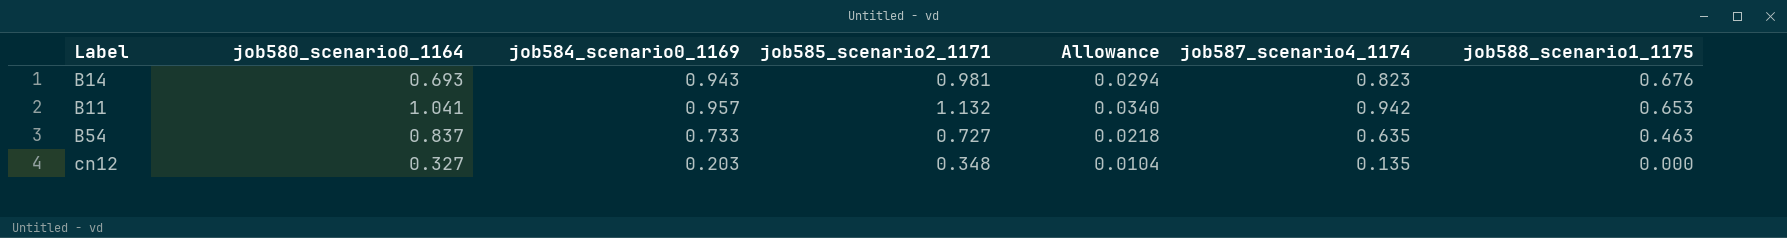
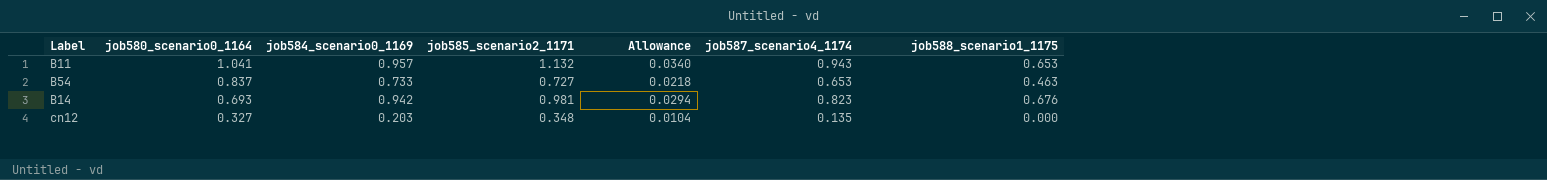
row order: job588_scenario1_1175 descending -> job580_scenario0_1164 descending
B11 | job587_scenario4_1174: 0.942 -> 0.943
B54 | job587_scenario4_1174: 0.635 -> 0.653
B14 | job584_scenario0_1169: 0.943 -> 0.942

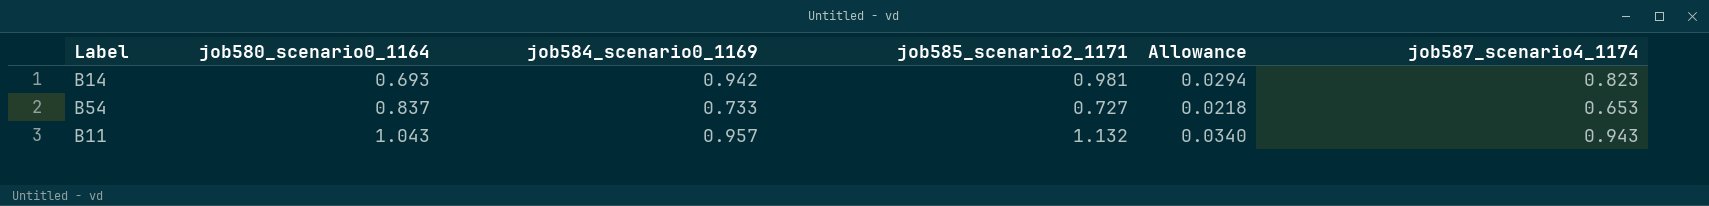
row order: job580_scenario0_1164 descending -> job580_scenario0_1164 ascending
column job588_scenario1_1175 | position: 7 -> none
row cn12: 0.327 | 0.203 | 0.348 | 0.0104 | 0.135 | 0.000 -> none
B11 | job580_scenario0_1164: 1.041 -> 1.043

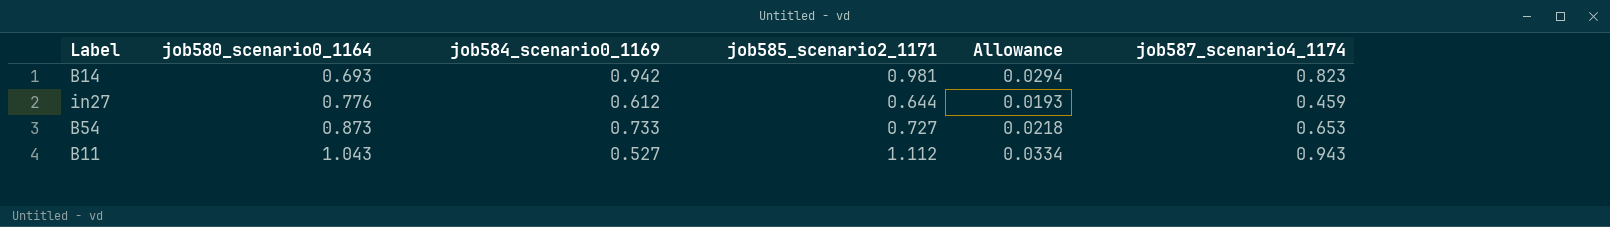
row in27: none -> 0.776 | 0.612 | 0.644 | 0.0193 | 0.459
B54 | job580_scenario0_1164: 0.837 -> 0.873
B11 | job584_scenario0_1169: 0.957 -> 0.527
B11 | job585_scenario2_1171: 1.132 -> 1.112
B11 | Allowance: 0.0340 -> 0.0334

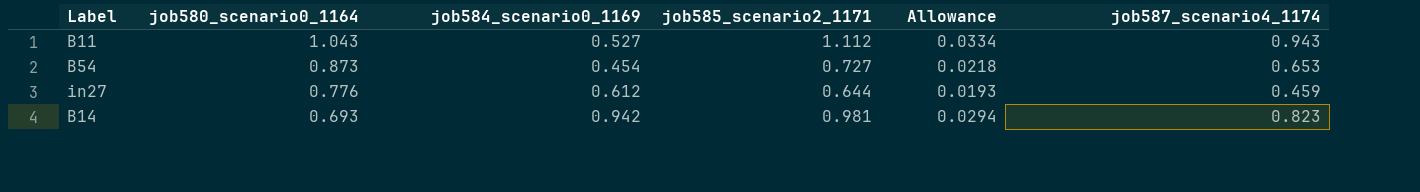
row order: job580_scenario0_1164 ascending -> job580_scenario0_1164 descending
B54 | job584_scenario0_1169: 0.733 -> 0.454

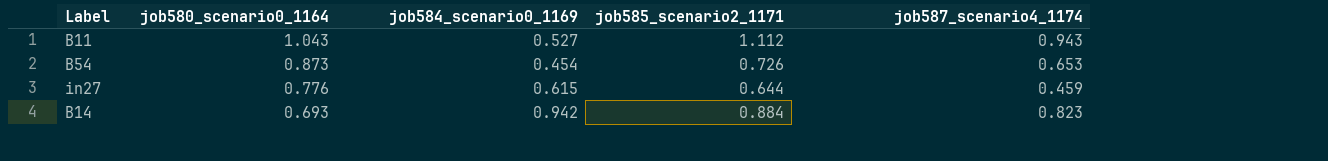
column Allowance | formula: [job585_scenario2_1171] * 0.03 -> none
B54 | job585_scenario2_1171: 0.727 -> 0.726
in27 | job584_scenario0_1169: 0.612 -> 0.615
B14 | job585_scenario2_1171: 0.981 -> 0.884

